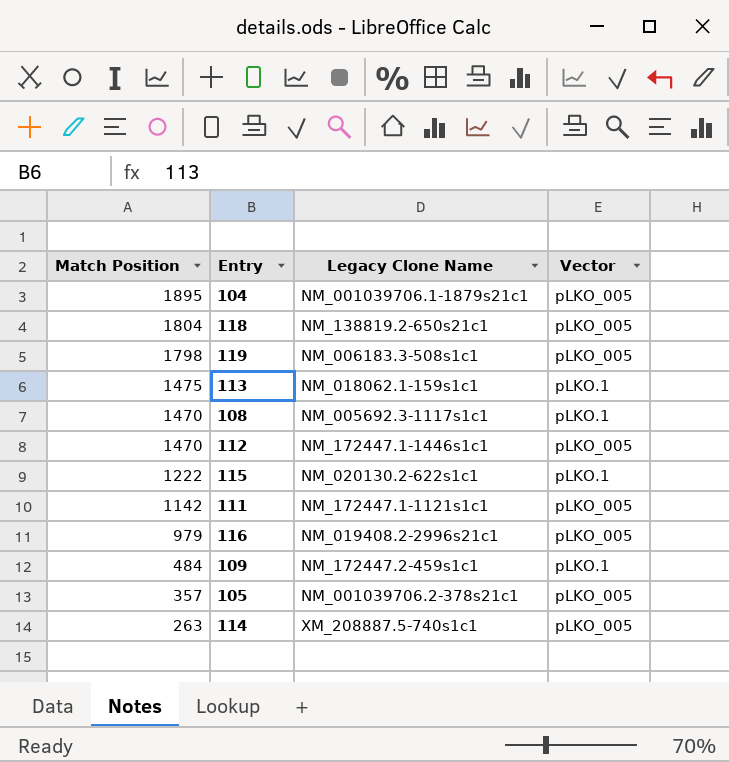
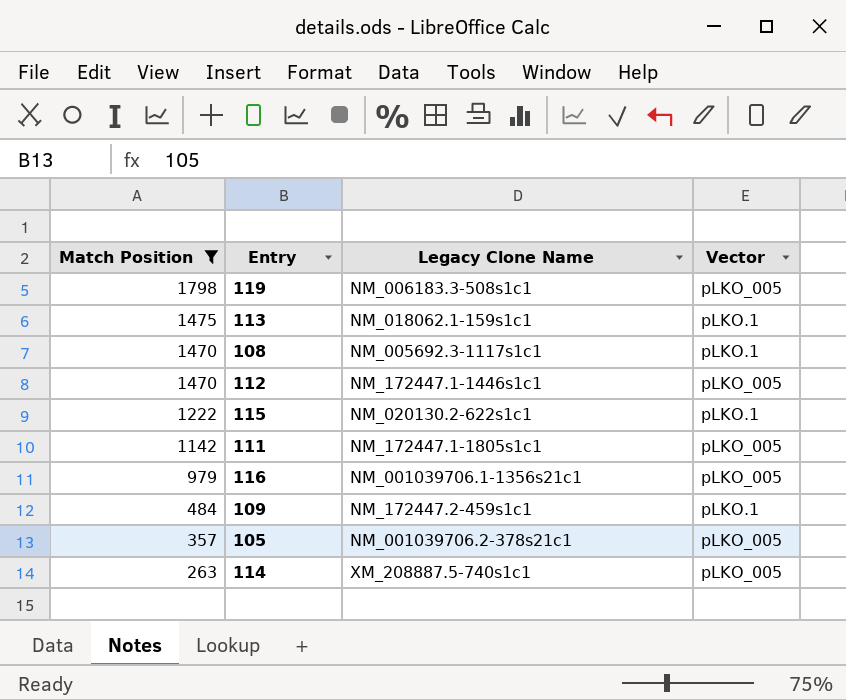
filter: none -> Match Position <= 1798
111 | Legacy Clone Name: NM_172447.1-1121s1c1 -> NM_172447.1-1805s1c1
116 | Legacy Clone Name: NM_019408.2-2996s21c1 -> NM_001039706.1-1356s21c1

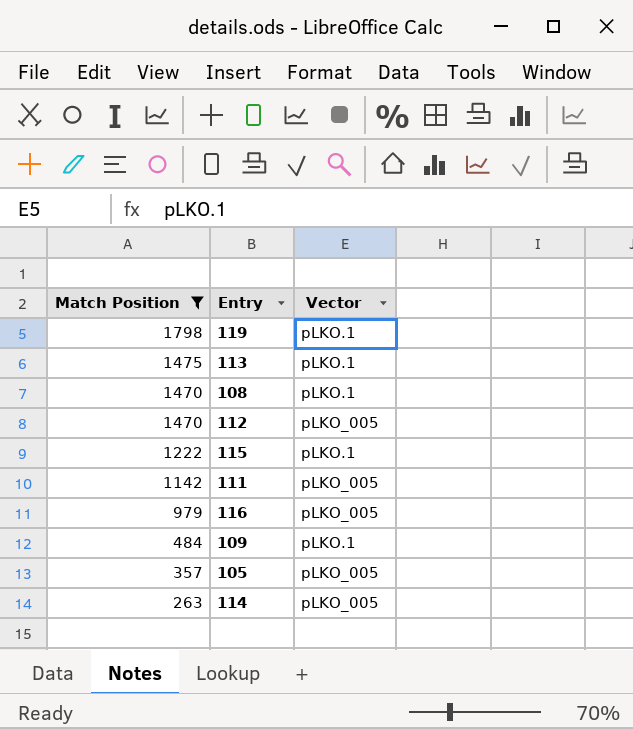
column Legacy Clone Name | position: 3 -> none
119 | Vector: pLKO_005 -> pLKO.1

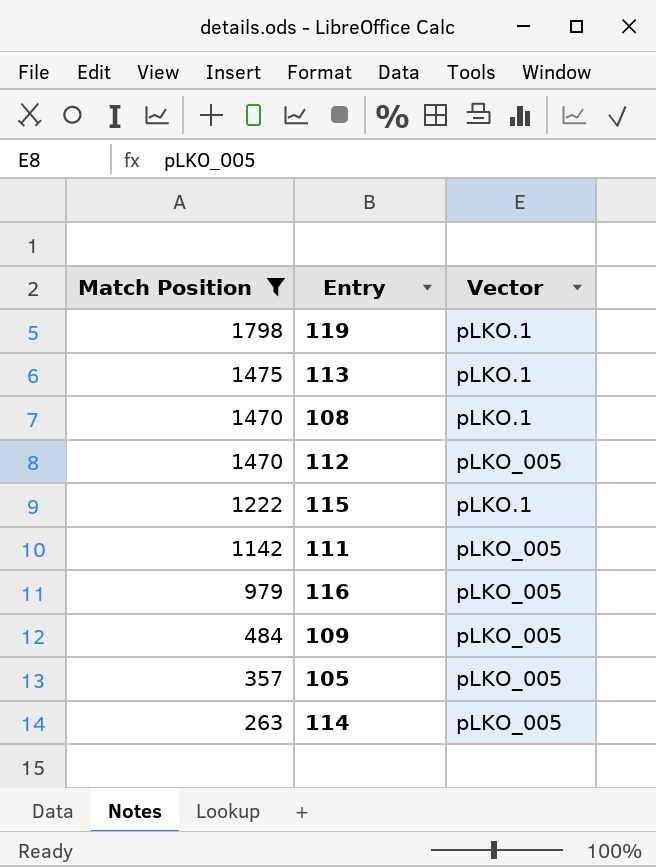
109 | Vector: pLKO.1 -> pLKO_005

